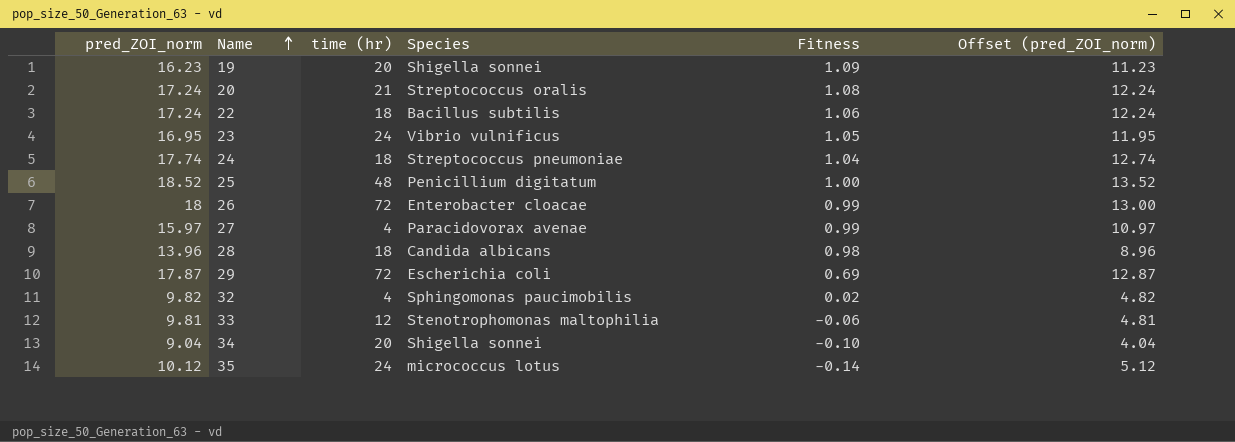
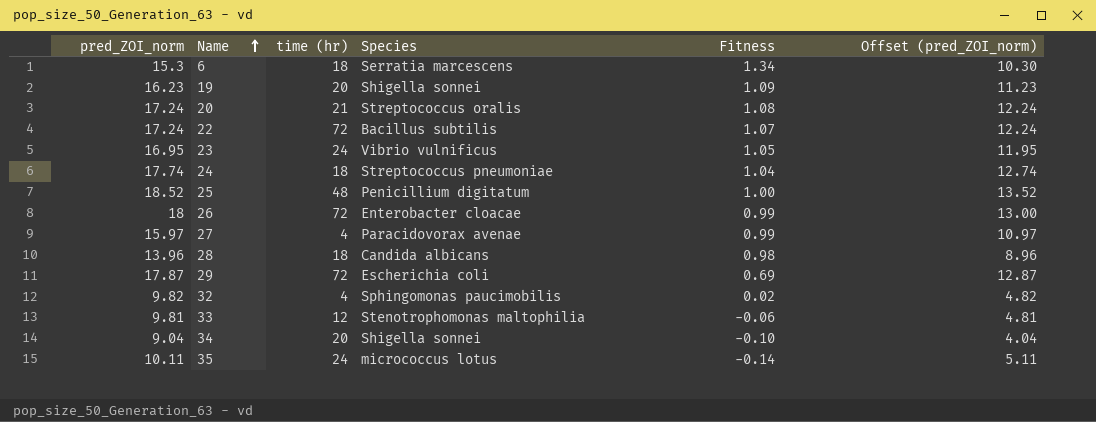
row 6: none -> 15.3 | 18 | Serratia marcescens | 1.34 | 10.30
22 | time (hr): 18 -> 72
22 | Fitness: 1.06 -> 1.07
35 | pred_ZOI_norm: 10.12 -> 10.11
35 | Offset (pred_ZOI_norm): 5.12 -> 5.11

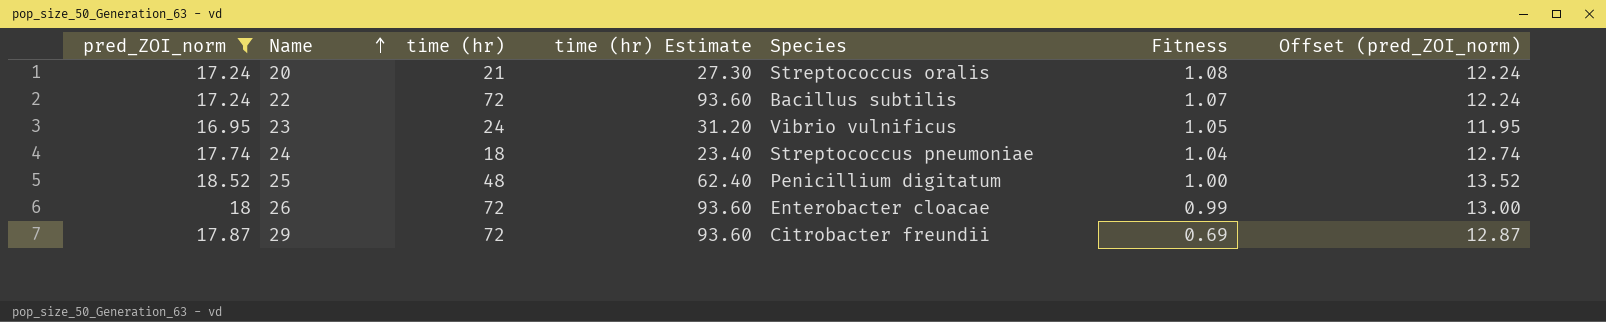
filter: none -> pred_ZOI_norm >= 16.95
column time (hr) Estimate | formula: none -> [time (hr)] * 1.3
29 | Species: Escherichia coli -> Citrobacter freundii

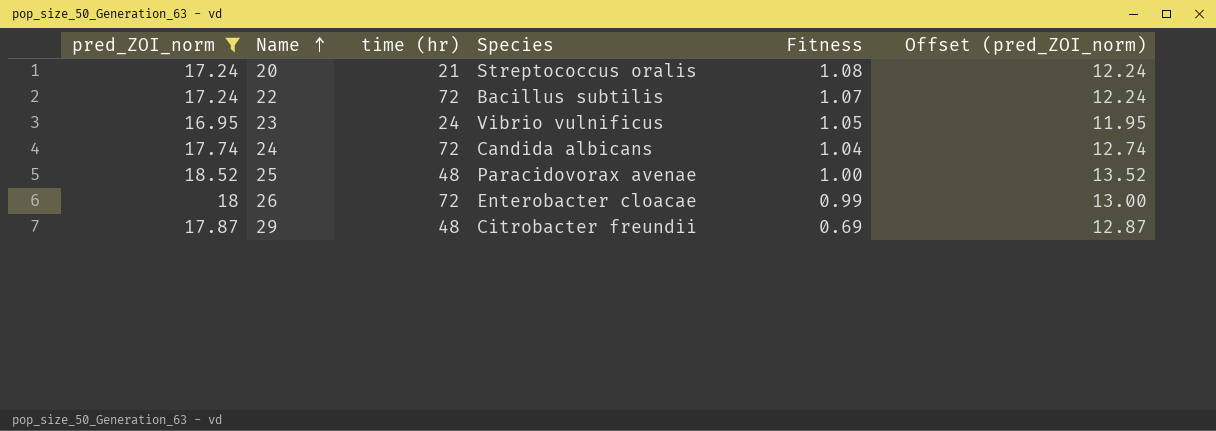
column time (hr) Estimate | formula: [time (hr)] * 1.3 -> none
24 | time (hr): 18 -> 72
24 | Species: Streptococcus pneumoniae -> Candida albicans
25 | Species: Penicillium digitatum -> Paracidovorax avenae
29 | time (hr): 72 -> 48

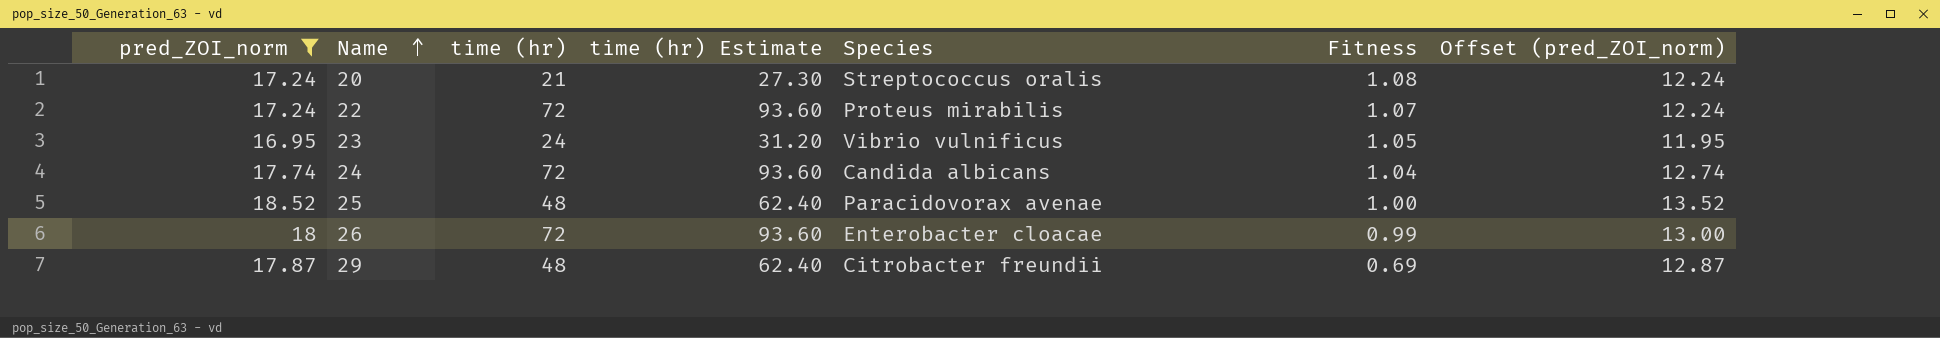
column time (hr) Estimate | formula: none -> [time (hr)] * 1.3
22 | Species: Bacillus subtilis -> Proteus mirabilis

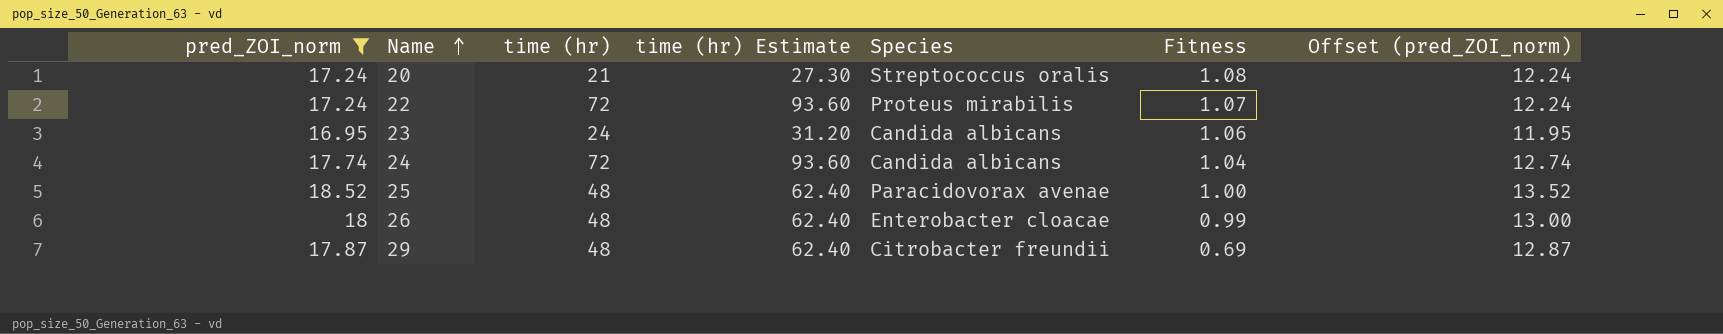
23 | Species: Vibrio vulnificus -> Candida albicans
23 | Fitness: 1.05 -> 1.06
26 | time (hr): 72 -> 48
26 | time (hr) Estimate: 93.60 -> 62.40

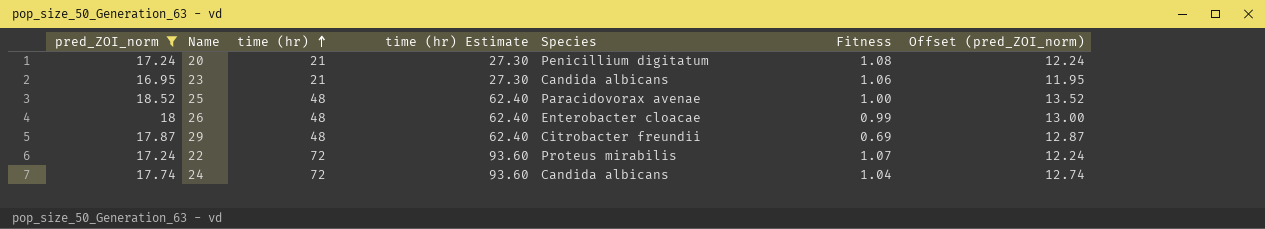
row order: Name ascending -> time (hr) ascending
20 | Species: Streptococcus oralis -> Penicillium digitatum
23 | time (hr): 24 -> 21
23 | time (hr) Estimate: 31.20 -> 27.30

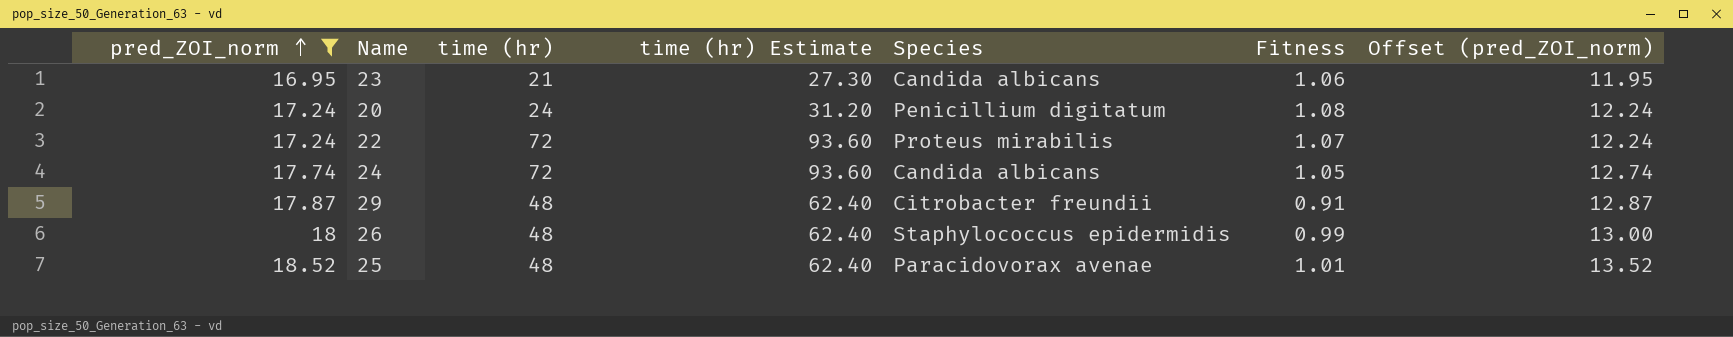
row order: time (hr) ascending -> pred_ZOI_norm ascending
20 | time (hr): 21 -> 24
20 | time (hr) Estimate: 27.30 -> 31.20
24 | Fitness: 1.04 -> 1.05
29 | Fitness: 0.69 -> 0.91
26 | Species: Enterobacter cloacae -> Staphylococcus epidermidis
25 | Fitness: 1.00 -> 1.01

